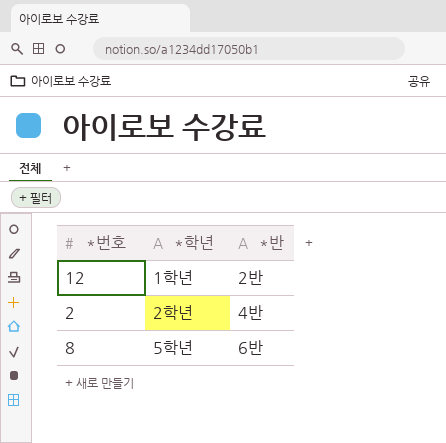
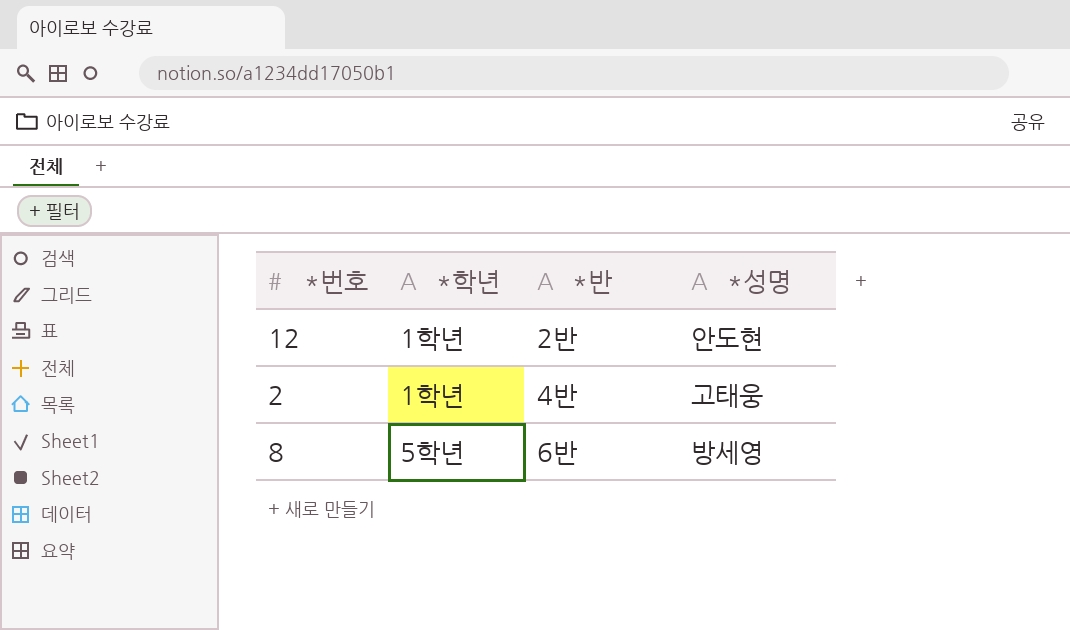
column *성명 | position: none -> 4
2 | *학년: 2학년 -> 1학년

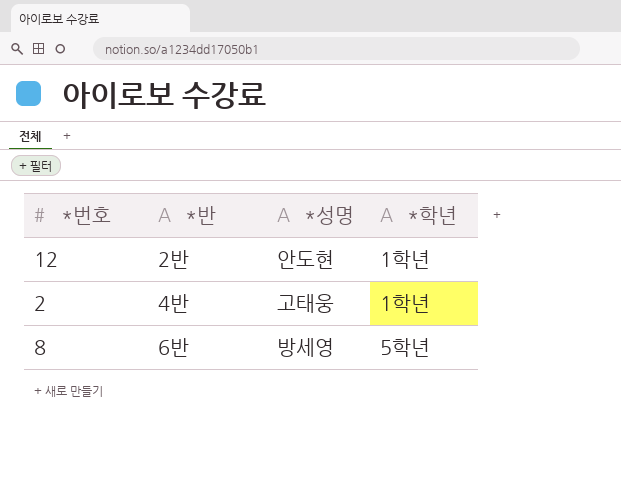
column *학년 | position: 2 -> 4

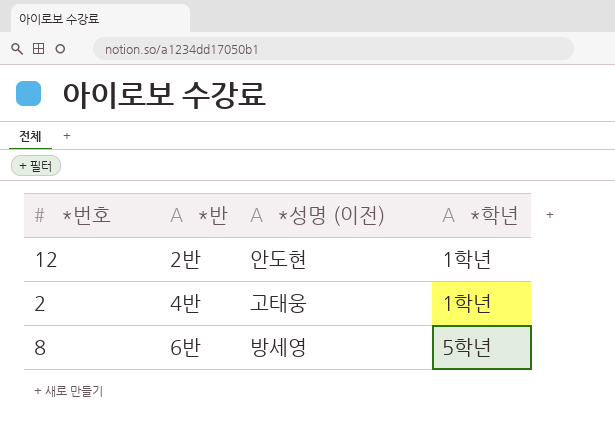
column name: *성명 -> *성명 (이전)

